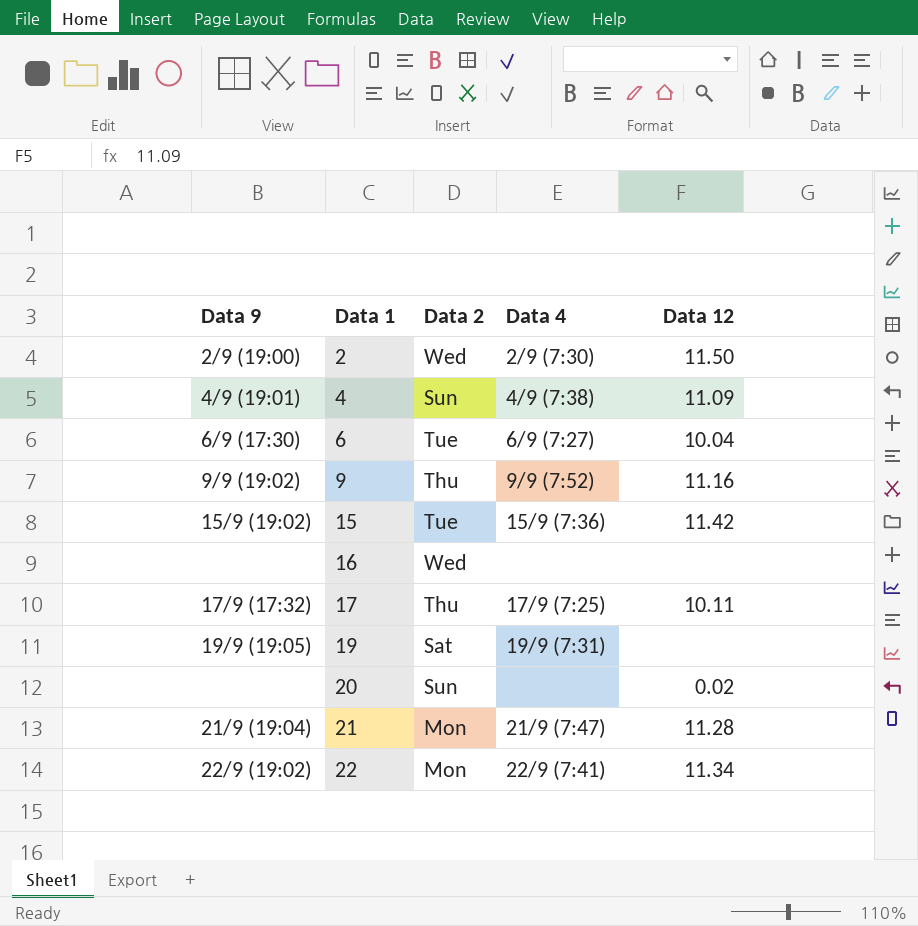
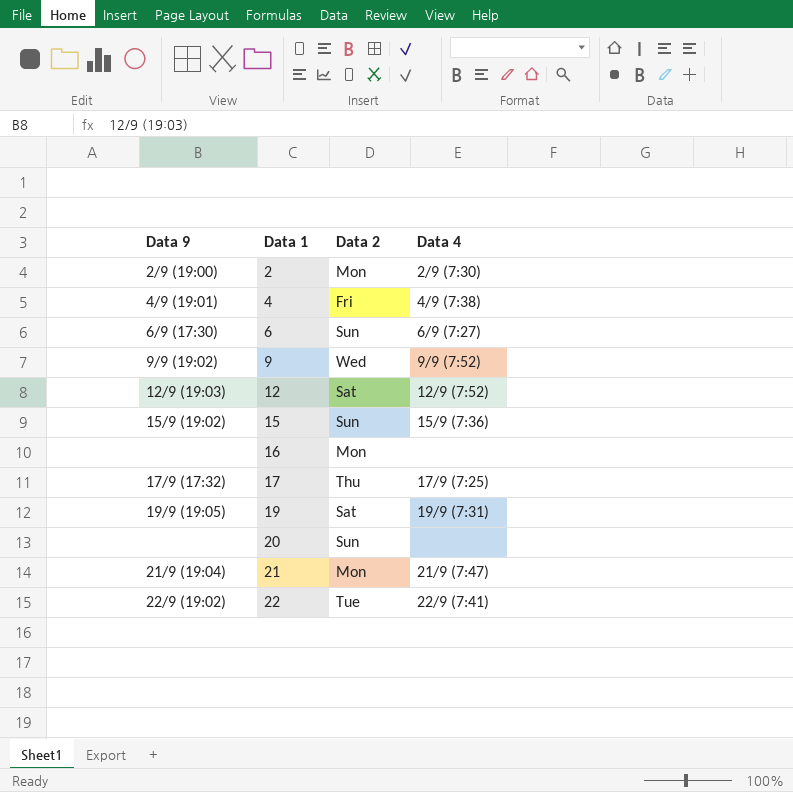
column Data 12 | position: 5 -> none
2 | Data 2: Wed -> Mon
4 | Data 2: Sun -> Fri
6 | Data 2: Tue -> Sun
9 | Data 2: Thu -> Wed
row 12: none -> 12/9 (19:03) | Sat | 12/9 (7:52)
15 | Data 2: Tue -> Sun
16 | Data 2: Wed -> Mon
22 | Data 2: Mon -> Tue

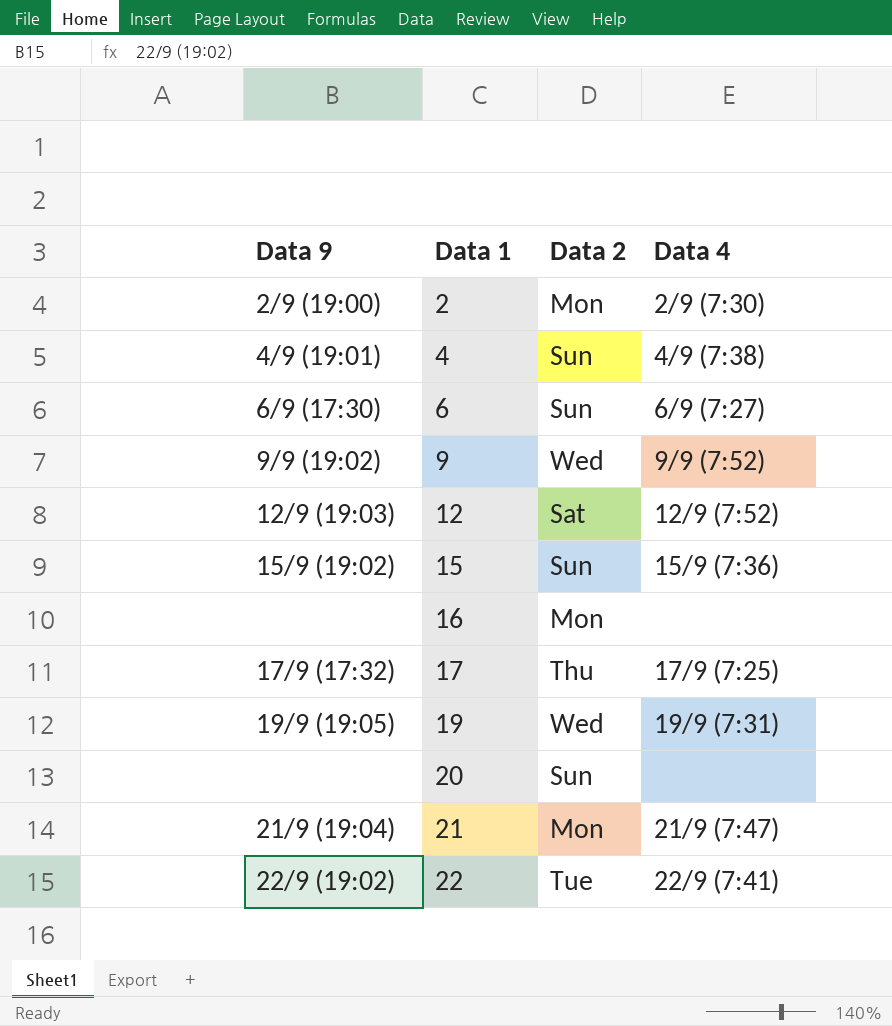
4 | Data 2: Fri -> Sun
19 | Data 2: Sat -> Wed

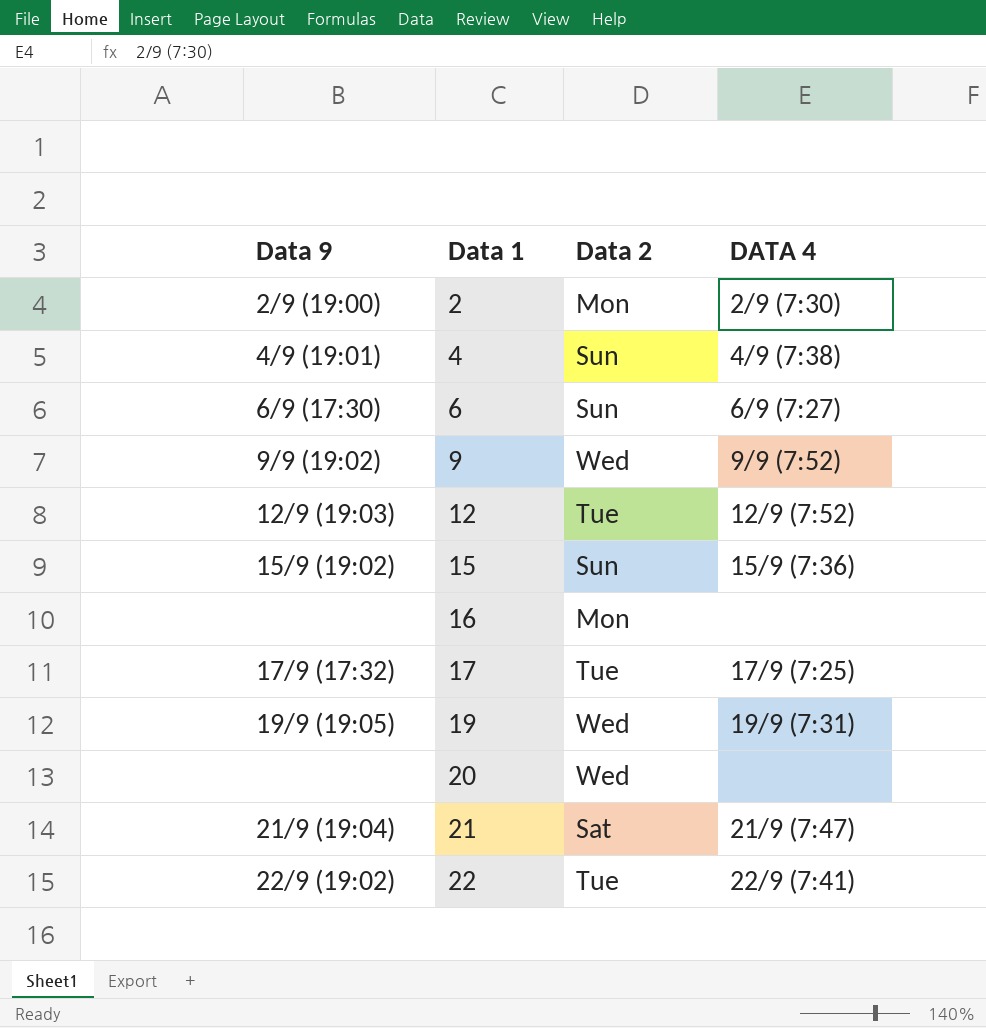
column name: Data 4 -> DATA 4
12 | Data 2: Sat -> Tue
17 | Data 2: Thu -> Tue
20 | Data 2: Sun -> Wed
21 | Data 2: Mon -> Sat

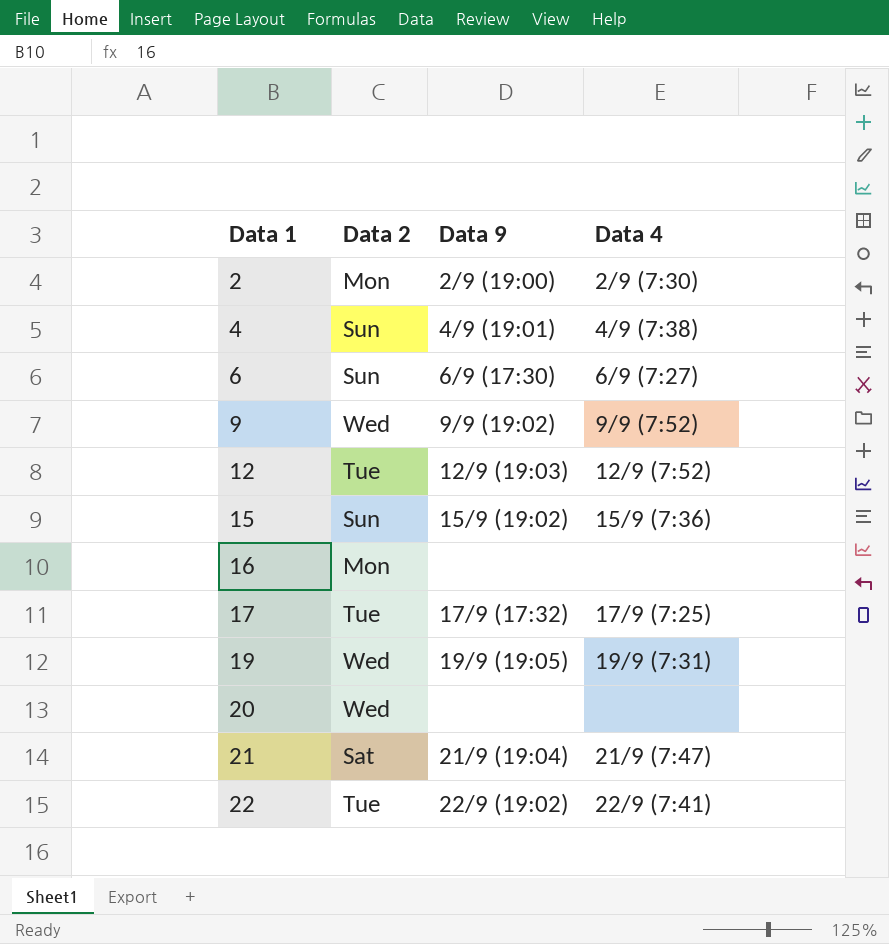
column Data 9 | position: 1 -> 3
column name: DATA 4 -> Data 4

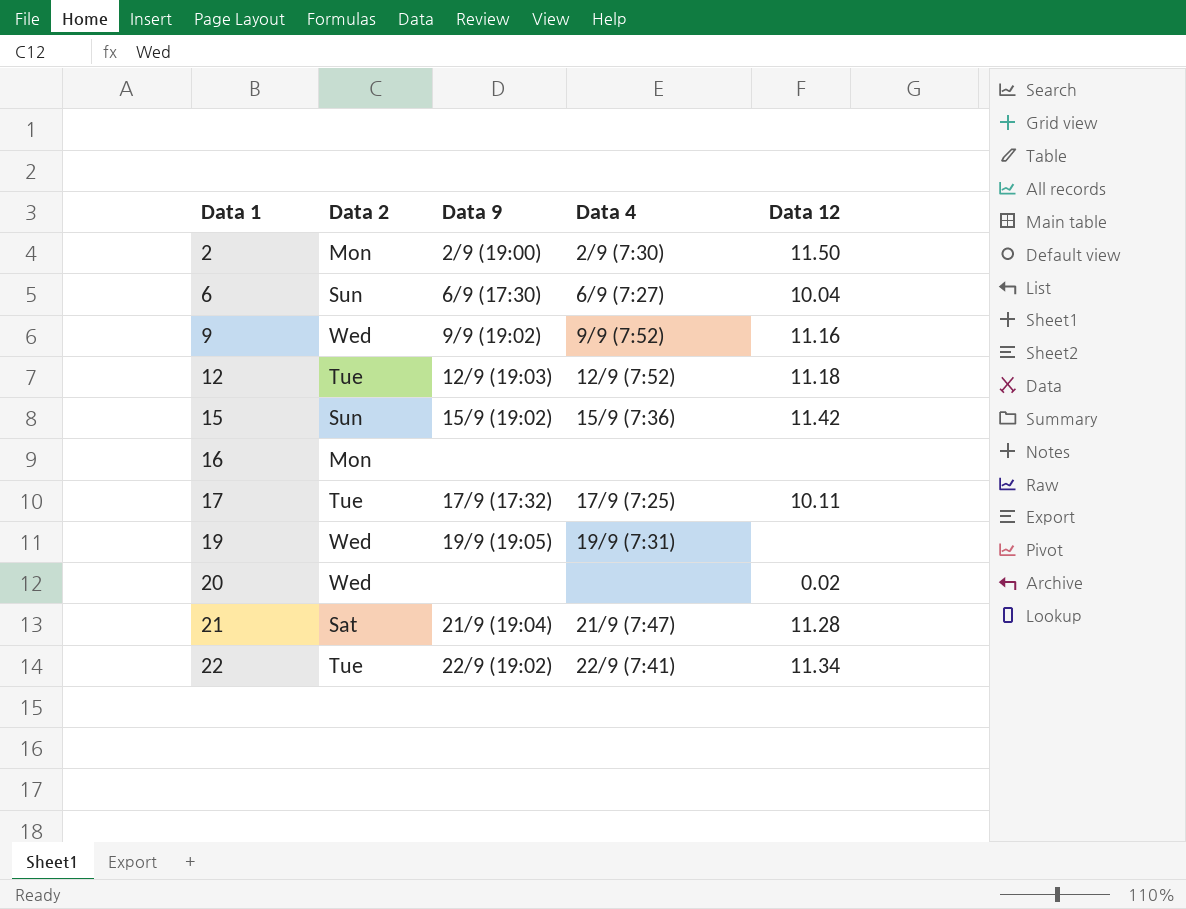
column Data 12 | position: none -> 5
row 4: Sun | 4/9 (19:01) | 4/9 (7:38) -> none

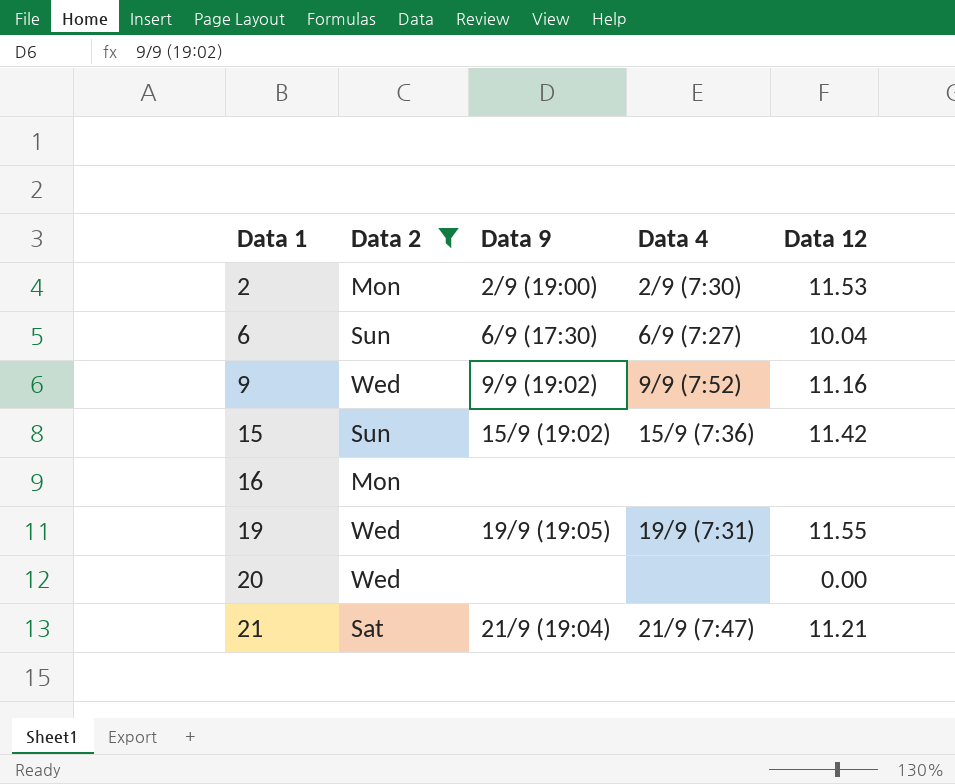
filter: none -> Data 2 != Tue
2 | Data 12: 11.50 -> 11.53
19 | Data 12: none -> 11.55
20 | Data 12: 0.02 -> 0.00
21 | Data 12: 11.28 -> 11.21

